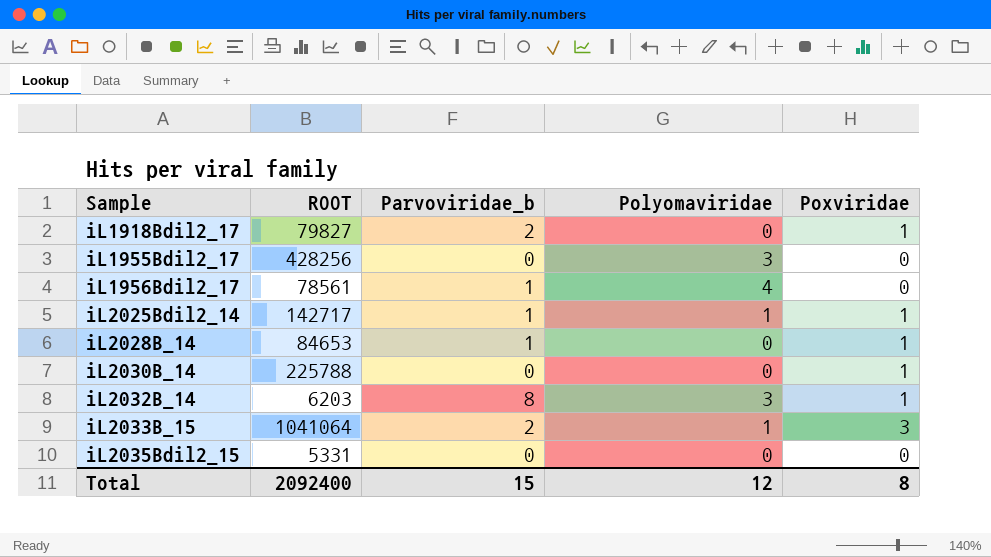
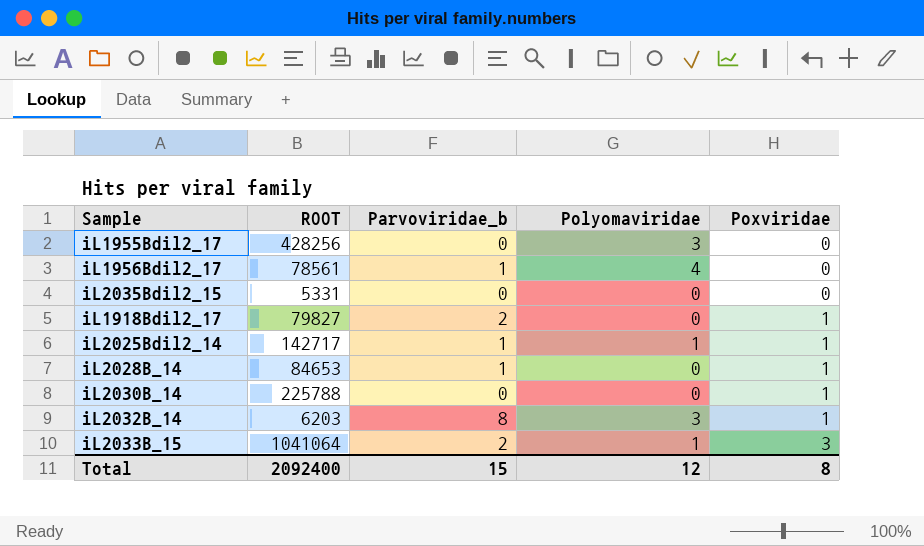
row order: Sample ascending -> Poxviridae ascending

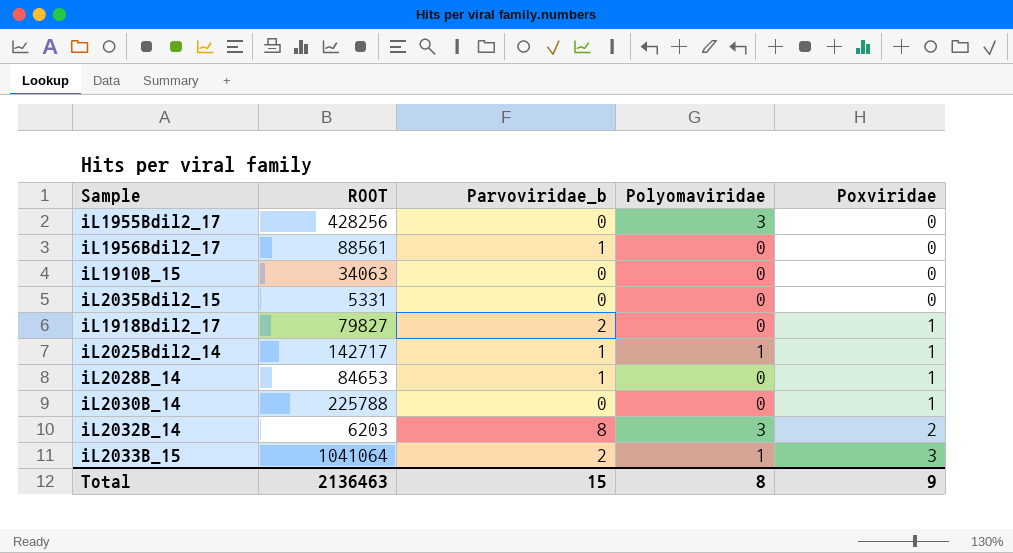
iL1956Bdil2_17 | ROOT: 78561 -> 88561
iL1956Bdil2_17 | Polyomaviridae: 4 -> 0
row iL1910B_15: none -> 34063 | 0 | 0 | 0
iL2032B_14 | Poxviridae: 1 -> 2
Total | ROOT: 2092400 -> 2136463
Total | Polyomaviridae: 12 -> 8
Total | Poxviridae: 8 -> 9

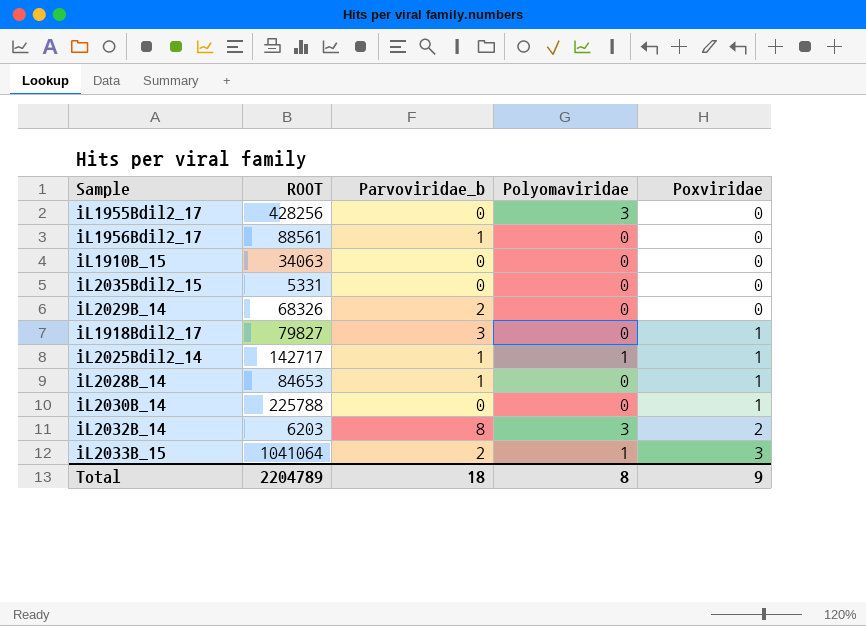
row iL2029B_14: none -> 68326 | 2 | 0 | 0
iL1918Bdil2_17 | Parvoviridae_b: 2 -> 3
Total | ROOT: 2136463 -> 2204789
Total | Parvoviridae_b: 15 -> 18

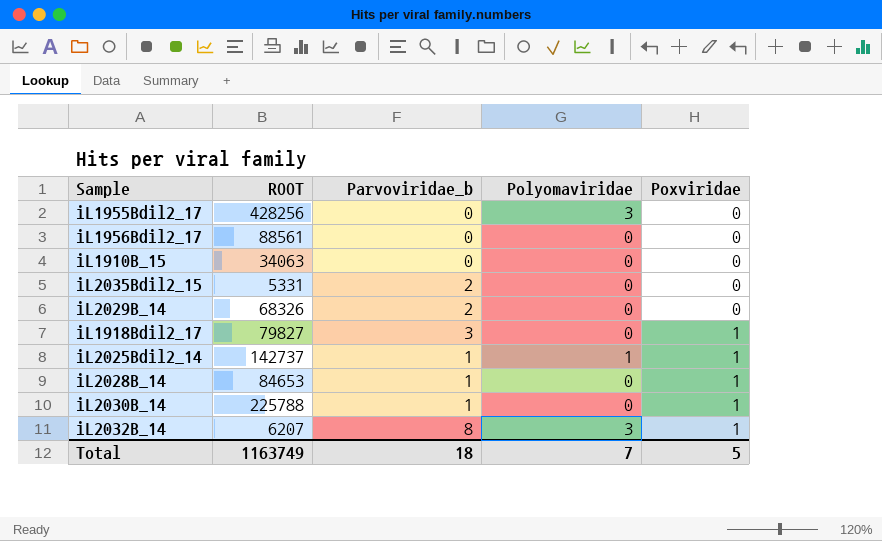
row iL2033B_15: 1041064 | 2 | 1 | 3 -> none
iL1956Bdil2_17 | Parvoviridae_b: 1 -> 0
iL2035Bdil2_15 | Parvoviridae_b: 0 -> 2
iL2025Bdil2_14 | ROOT: 142717 -> 142737
iL2030B_14 | Parvoviridae_b: 0 -> 1
iL2032B_14 | ROOT: 6203 -> 6207
iL2032B_14 | Poxviridae: 2 -> 1
Total | ROOT: 2204789 -> 1163749
Total | Polyomaviridae: 8 -> 7
Total | Poxviridae: 9 -> 5

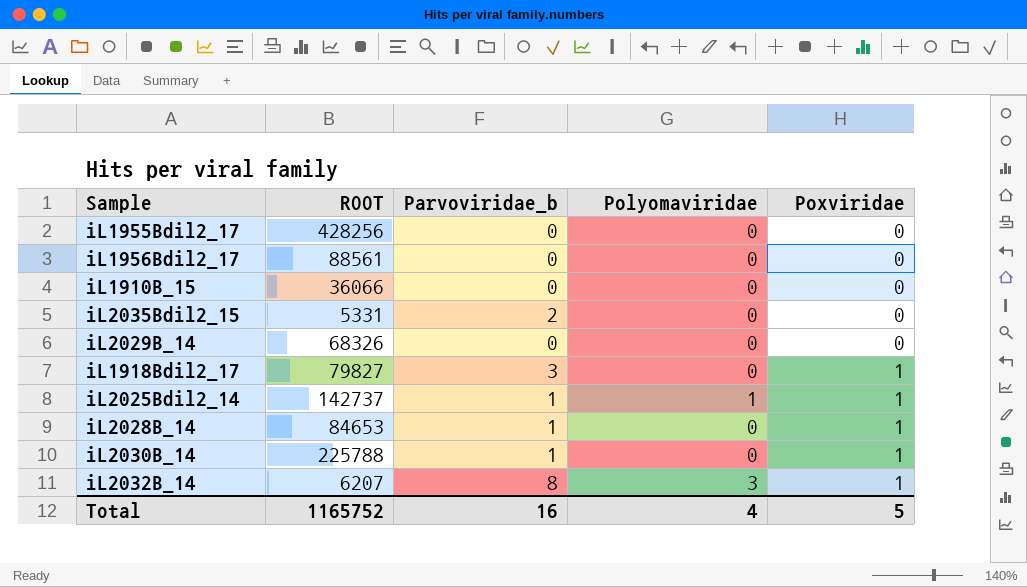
iL1955Bdil2_17 | Polyomaviridae: 3 -> 0
iL1910B_15 | ROOT: 34063 -> 36066
iL2029B_14 | Parvoviridae_b: 2 -> 0
Total | ROOT: 1163749 -> 1165752
Total | Parvoviridae_b: 18 -> 16
Total | Polyomaviridae: 7 -> 4

